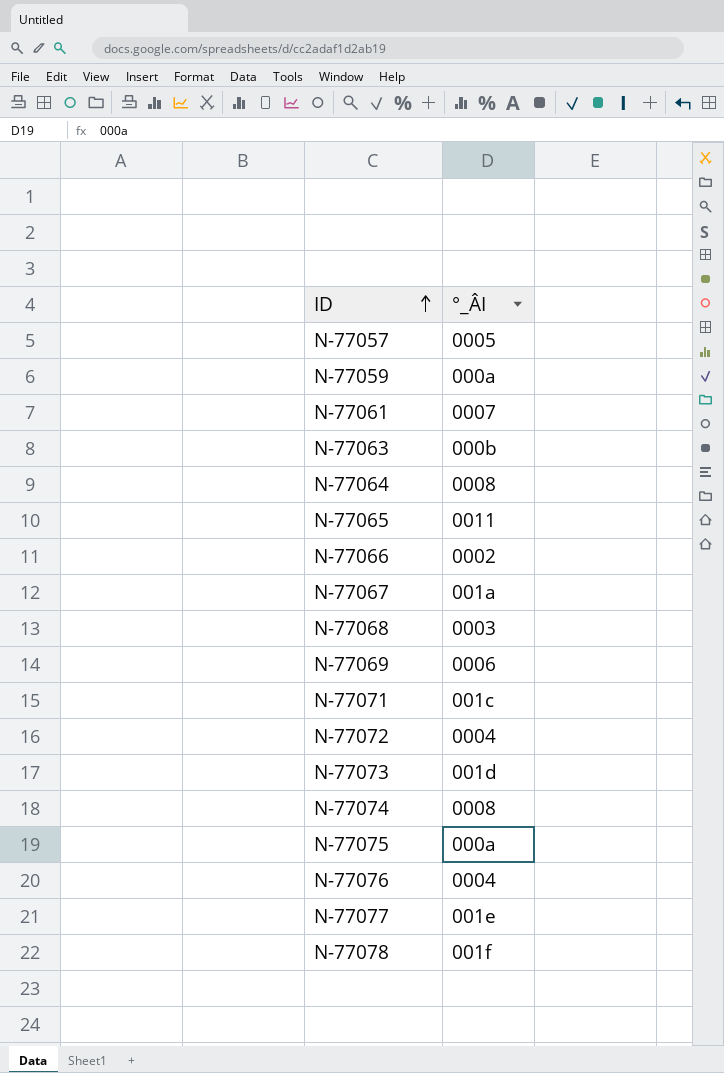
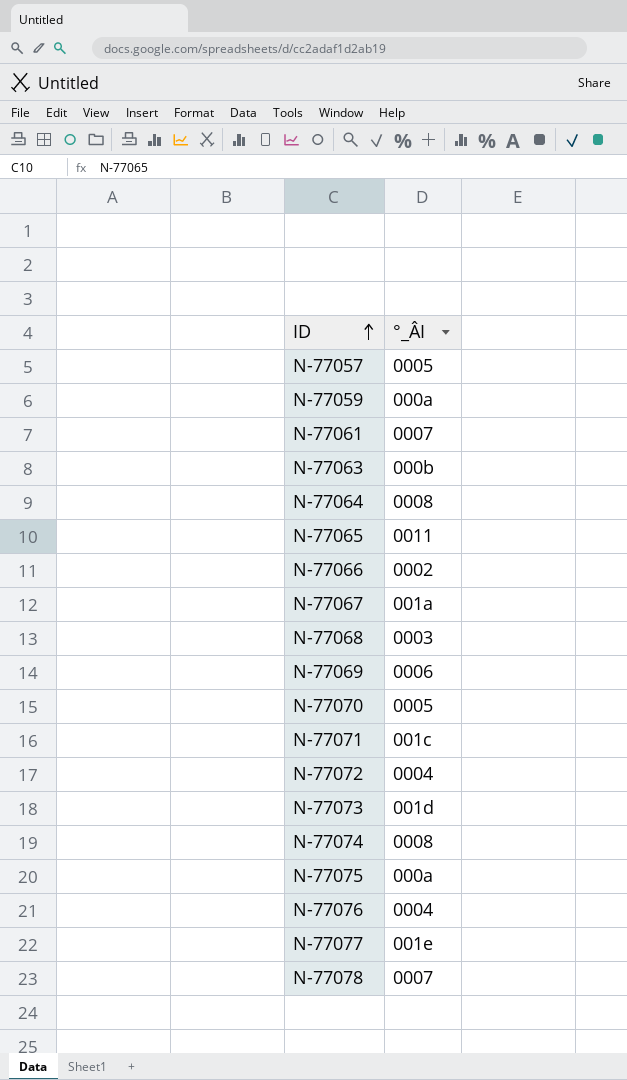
row N-77070: none -> 0005
N-77078 | °_ÂI: 001f -> 0007

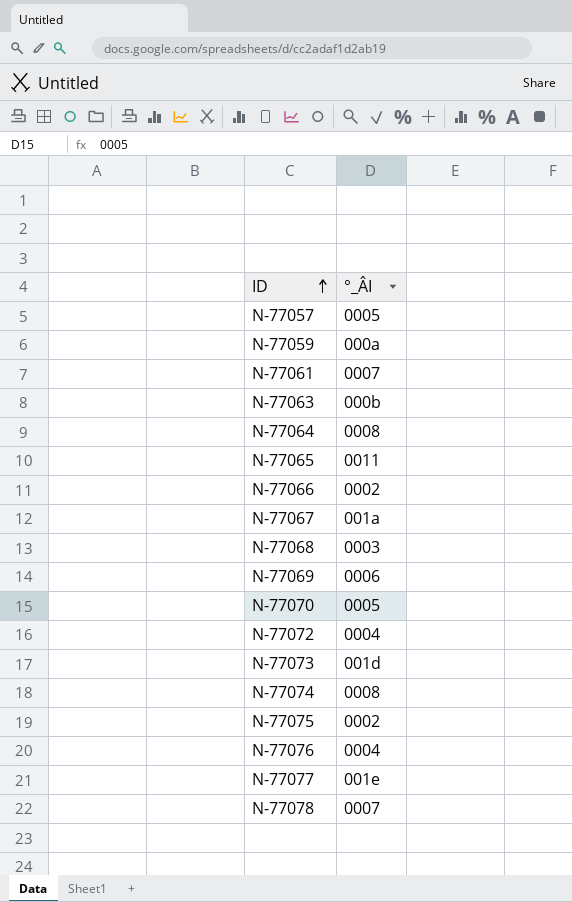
row N-77071: 001c -> none
N-77075 | °_ÂI: 000a -> 0002

